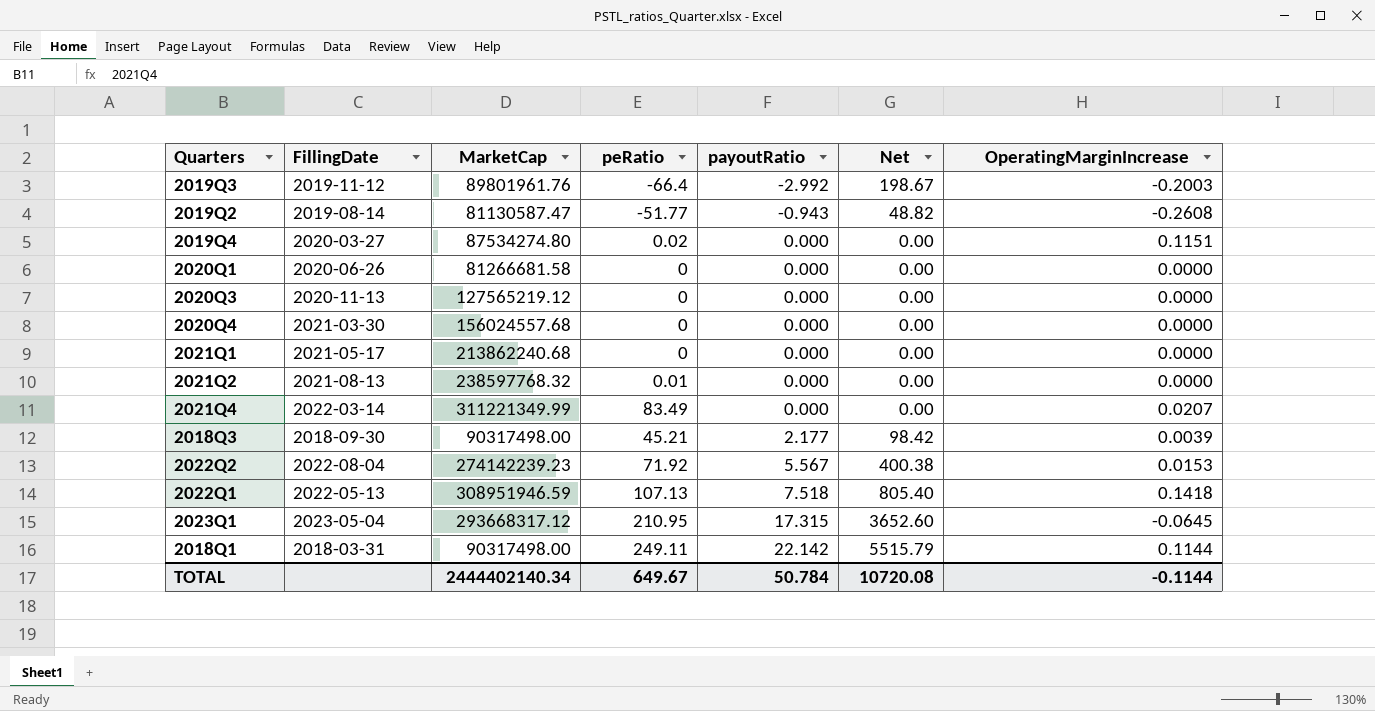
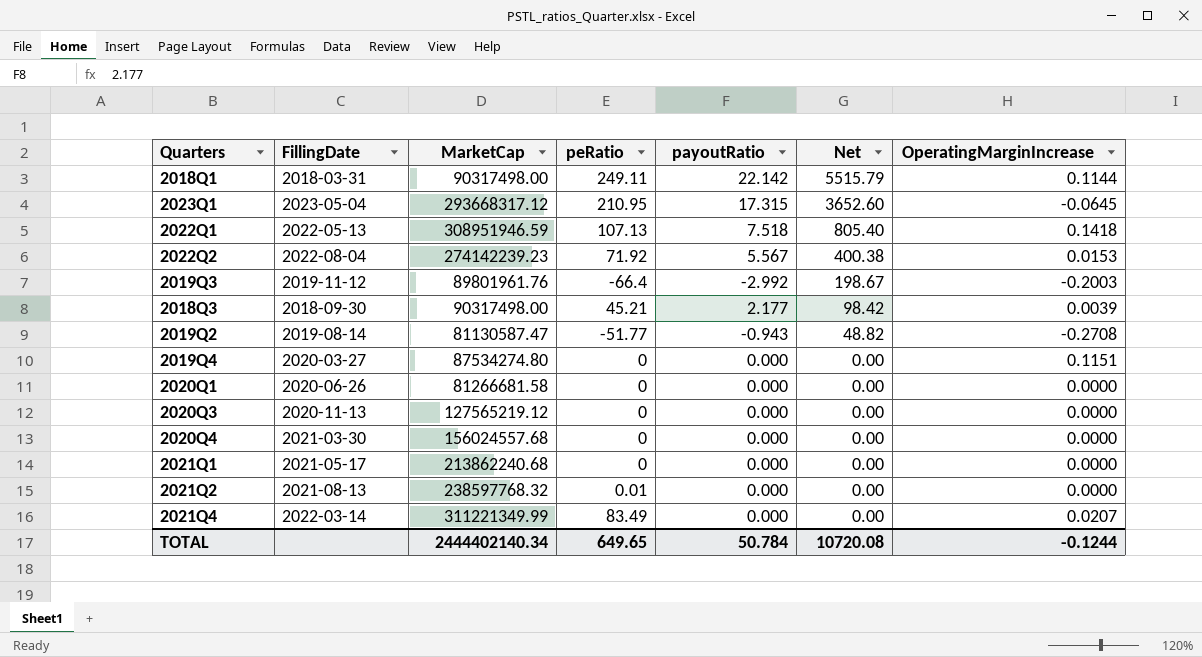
row order: payoutRatio ascending -> Net descending
2019Q2 | OperatingMarginIncrease: -0.2608 -> -0.2708
2019Q4 | peRatio: 0.02 -> 0
TOTAL | peRatio: 649.67 -> 649.65
TOTAL | OperatingMarginIncrease: -0.1144 -> -0.1244

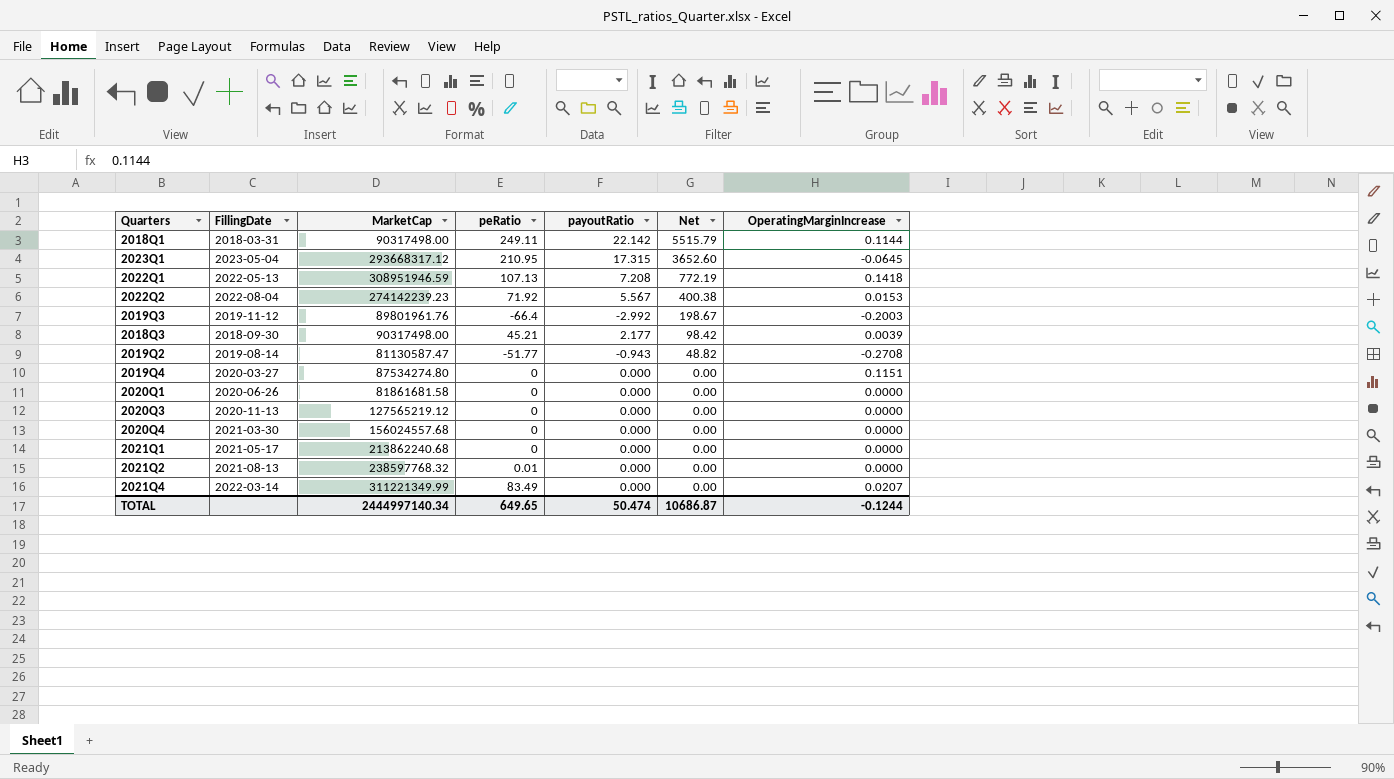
2022Q1 | payoutRatio: 7.518 -> 7.208
2022Q1 | Net: 805.40 -> 772.19
2020Q1 | MarketCap: 81266681.58 -> 81861681.58
TOTAL | MarketCap: 2444402140.34 -> 2444997140.34
TOTAL | payoutRatio: 50.784 -> 50.474
TOTAL | Net: 10720.08 -> 10686.87

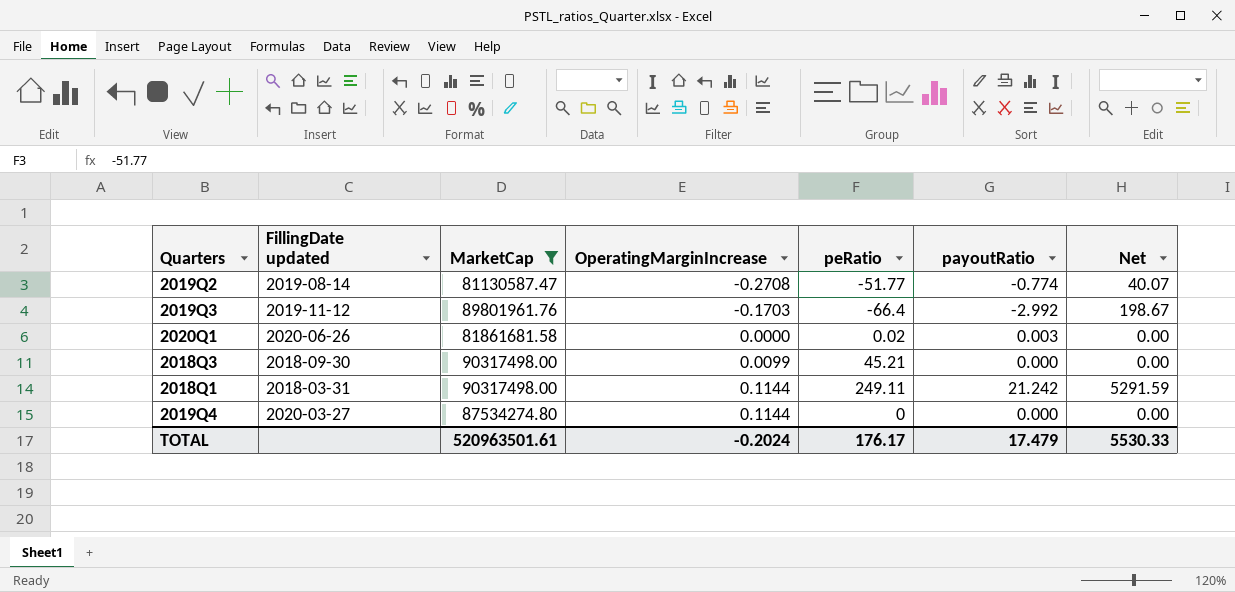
filter: none -> MarketCap <= 90317498.00
row order: Net descending -> OperatingMarginIncrease ascending
column name: FillingDate -> FillingDate updated
column OperatingMarginIncrease | position: 7 -> 4
2019Q2 | payoutRatio: -0.943 -> -0.774
2019Q2 | Net: 48.82 -> 40.07
2019Q3 | OperatingMarginIncrease: -0.2003 -> -0.1703
2020Q1 | peRatio: 0 -> 0.02
2020Q1 | payoutRatio: 0.000 -> 0.003
2018Q3 | OperatingMarginIncrease: 0.0039 -> 0.0099
2018Q3 | payoutRatio: 2.177 -> 0.000
2018Q3 | Net: 98.42 -> 0.00
2018Q1 | payoutRatio: 22.142 -> 21.242
2018Q1 | Net: 5515.79 -> 5291.59
2019Q4 | OperatingMarginIncrease: 0.1151 -> 0.1144
TOTAL | MarketCap: 2444997140.34 -> 520963501.61
TOTAL | OperatingMarginIncrease: -0.1244 -> -0.2024
TOTAL | peRatio: 649.65 -> 176.17
TOTAL | payoutRatio: 50.474 -> 17.479
TOTAL | Net: 10686.87 -> 5530.33

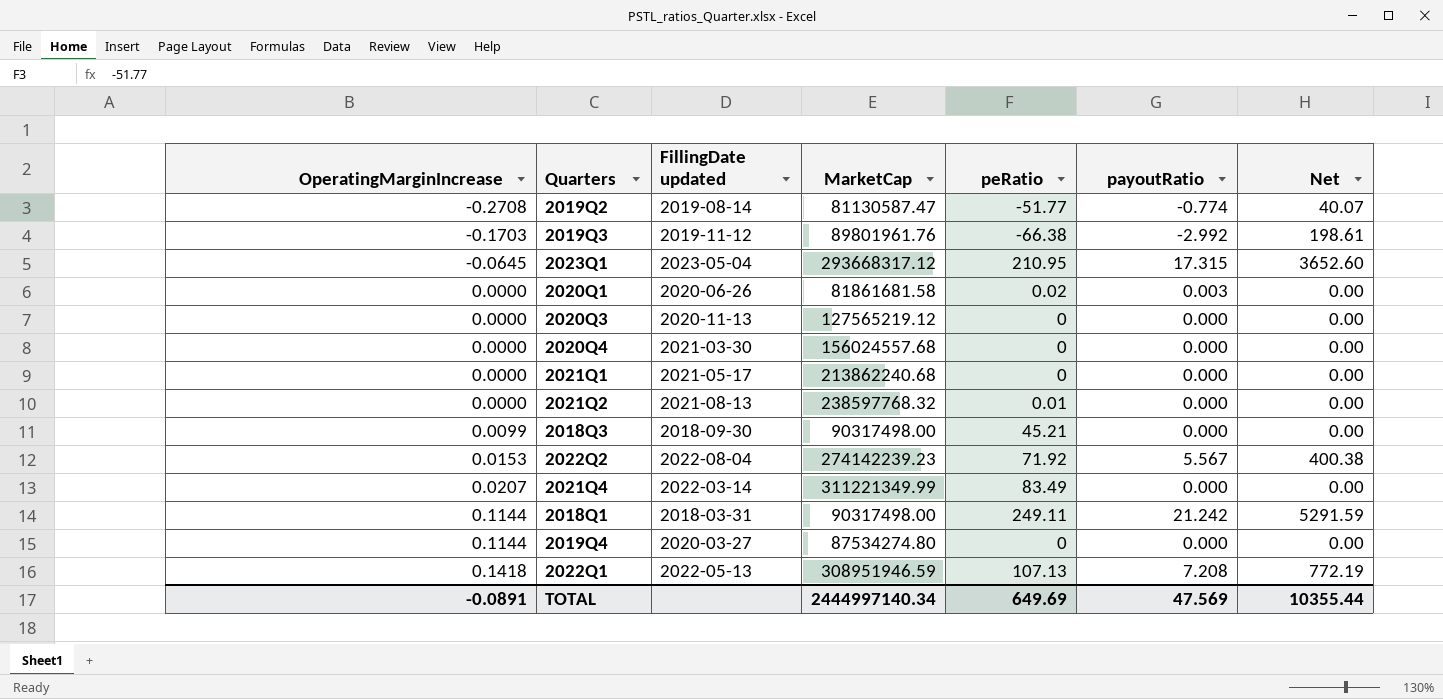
filter: MarketCap <= 90317498.00 -> none
column OperatingMarginIncrease | position: 4 -> 1
2019Q3 | peRatio: -66.4 -> -66.38
2019Q3 | Net: 198.67 -> 198.61
TOTAL | OperatingMarginIncrease: -0.2024 -> -0.0891
TOTAL | MarketCap: 520963501.61 -> 2444997140.34
TOTAL | peRatio: 176.17 -> 649.69
TOTAL | payoutRatio: 17.479 -> 47.569
TOTAL | Net: 5530.33 -> 10355.44

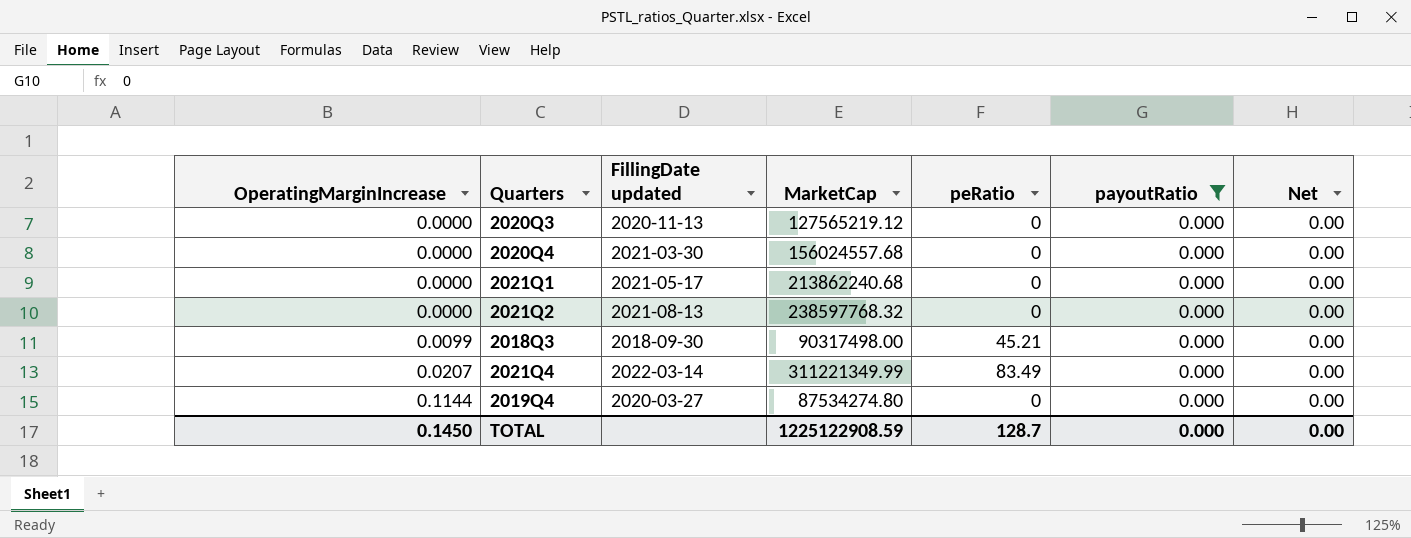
filter: none -> payoutRatio = 0.000
2021Q2 | peRatio: 0.01 -> 0
TOTAL | OperatingMarginIncrease: -0.0891 -> 0.1450
TOTAL | MarketCap: 2444997140.34 -> 1225122908.59
TOTAL | peRatio: 649.69 -> 128.7
TOTAL | payoutRatio: 47.569 -> 0.000
TOTAL | Net: 10355.44 -> 0.00

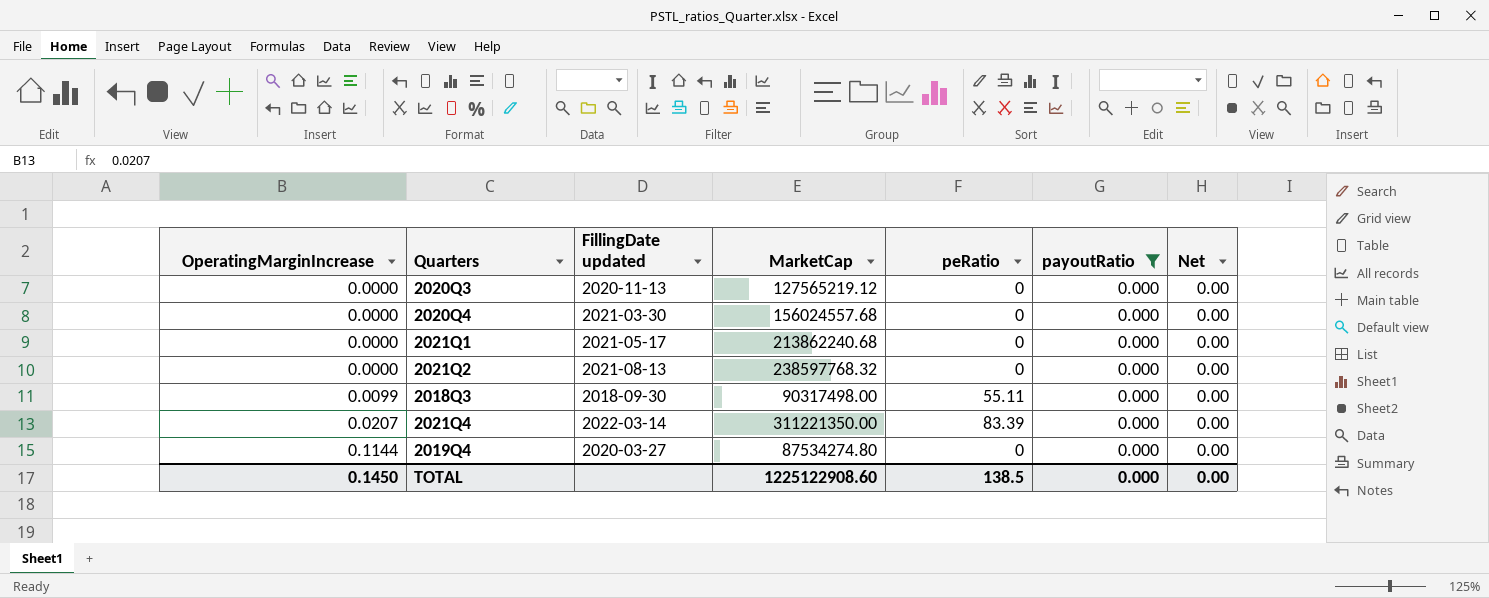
2018Q3 | peRatio: 45.21 -> 55.11
2021Q4 | MarketCap: 311221349.99 -> 311221350.00
2021Q4 | peRatio: 83.49 -> 83.39
TOTAL | MarketCap: 1225122908.59 -> 1225122908.60
TOTAL | peRatio: 128.7 -> 138.5

